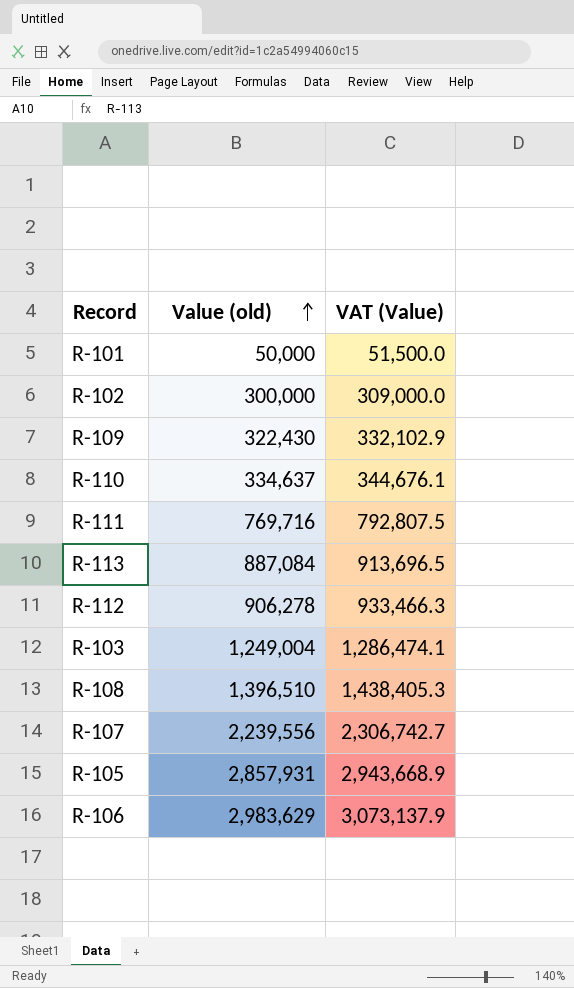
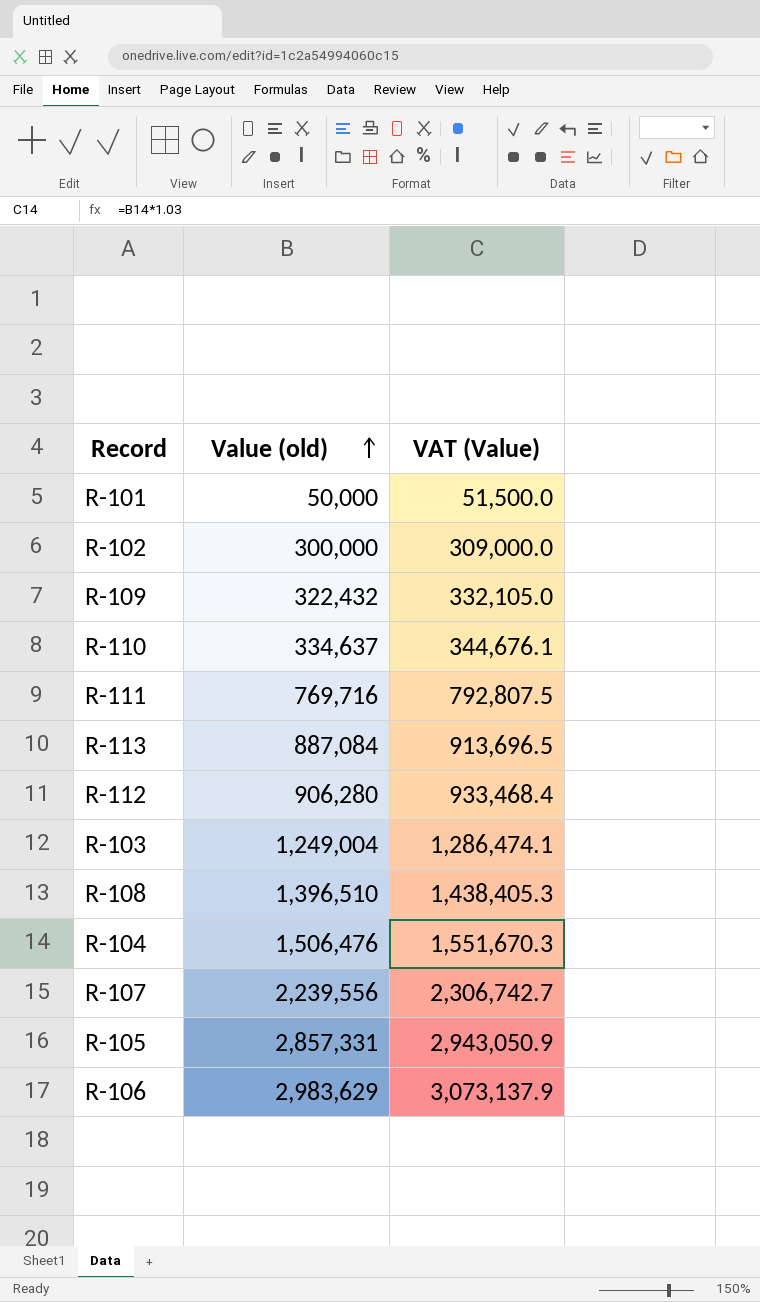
R-109 | Value (old): 322,430 -> 322,432
R-109 | VAT (Value): 332,102.9 -> 332,105.0
R-112 | Value (old): 906,278 -> 906,280
R-112 | VAT (Value): 933,466.3 -> 933,468.4
row R-104: none -> 1,506,476 | 1,551,670.3
R-105 | Value (old): 2,857,931 -> 2,857,331
R-105 | VAT (Value): 2,943,668.9 -> 2,943,050.9

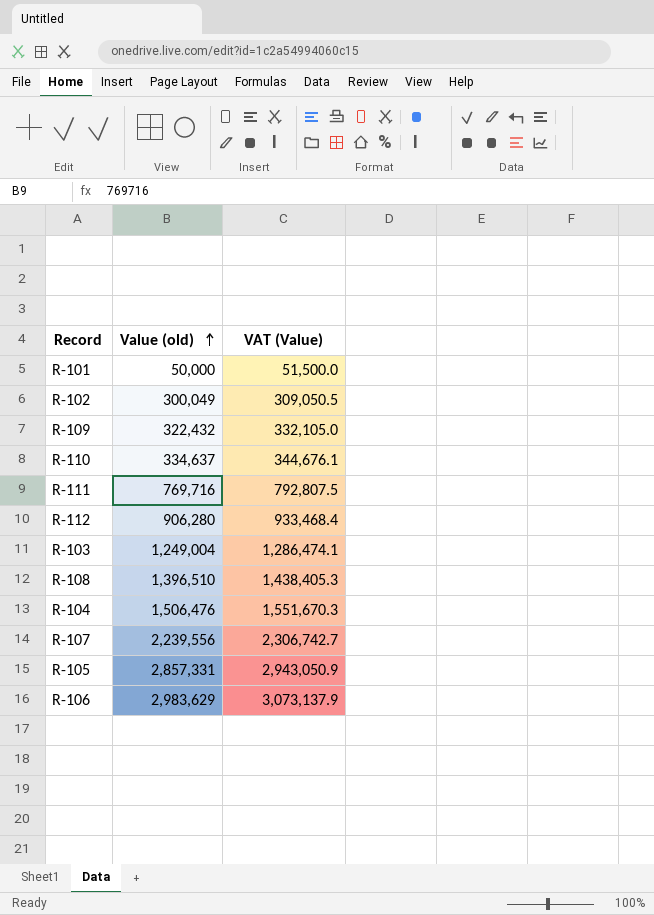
row R-113: 887,084 | 913,696.5 -> none
R-102 | Value (old): 300,000 -> 300,049
R-102 | VAT (Value): 309,000.0 -> 309,050.5

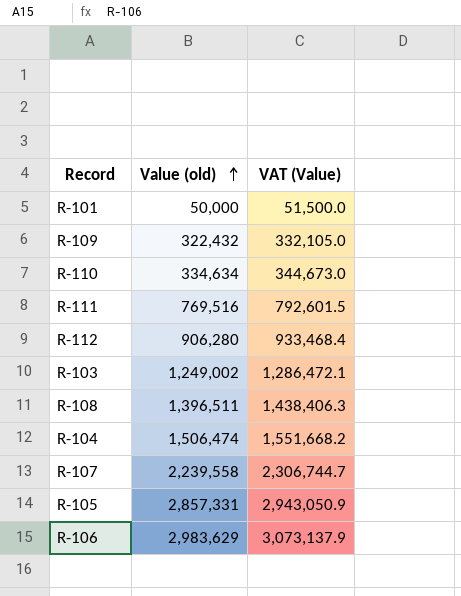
row R-102: 300,049 | 309,050.5 -> none
R-110 | Value (old): 334,637 -> 334,634
R-110 | VAT (Value): 344,676.1 -> 344,673.0
R-111 | Value (old): 769,716 -> 769,516
R-111 | VAT (Value): 792,807.5 -> 792,601.5
R-103 | Value (old): 1,249,004 -> 1,249,002
R-103 | VAT (Value): 1,286,474.1 -> 1,286,472.1
R-108 | Value (old): 1,396,510 -> 1,396,511
R-108 | VAT (Value): 1,438,405.3 -> 1,438,406.3
R-104 | Value (old): 1,506,476 -> 1,506,474
R-104 | VAT (Value): 1,551,670.3 -> 1,551,668.2
R-107 | Value (old): 2,239,556 -> 2,239,558
R-107 | VAT (Value): 2,306,742.7 -> 2,306,744.7

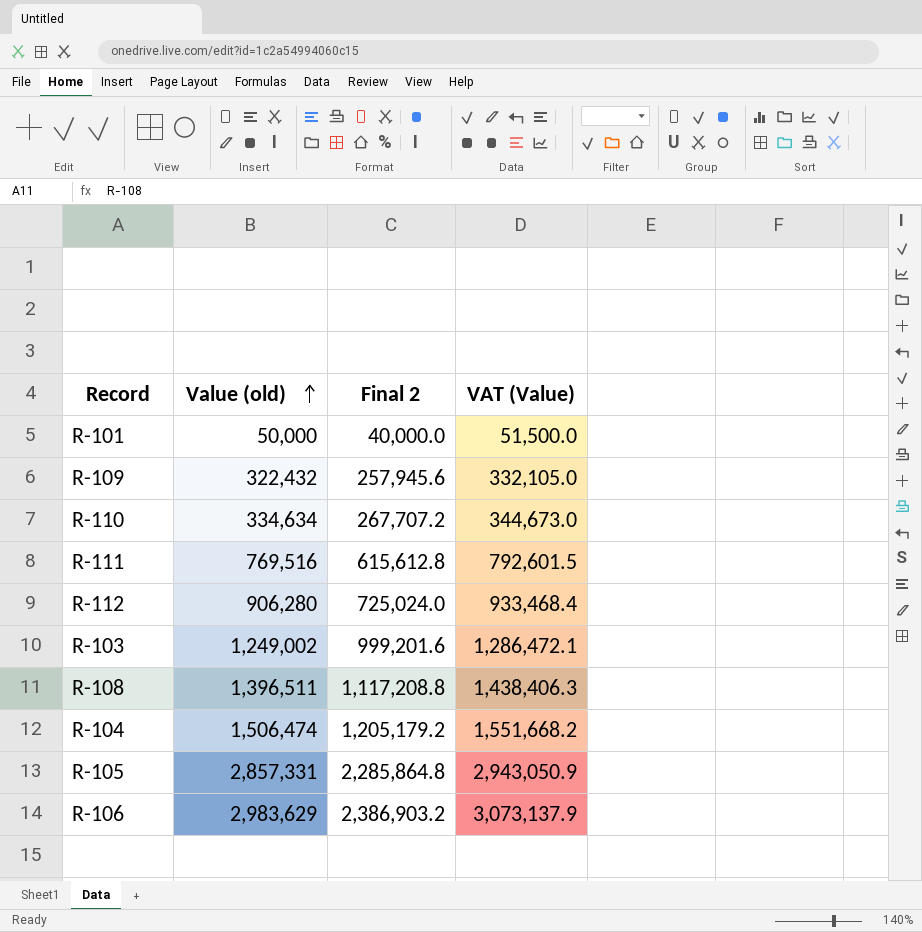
column Final 2 | formula: none -> [Value (old)] * 0.8
row R-107: 2,239,558 | 2,306,744.7 -> none

